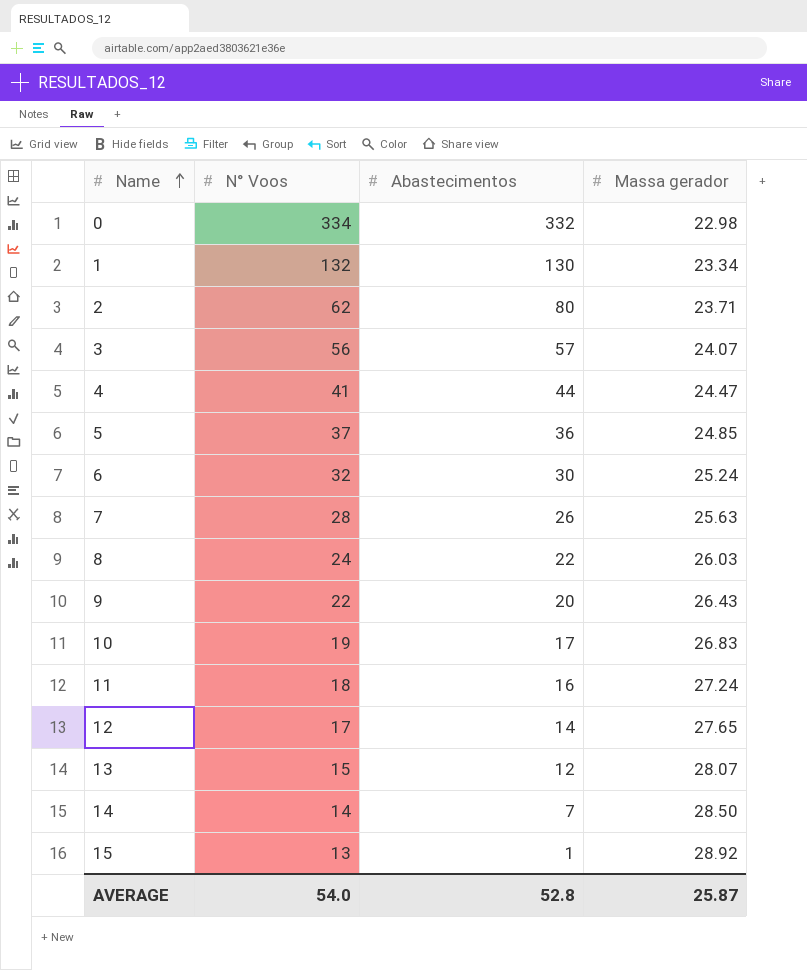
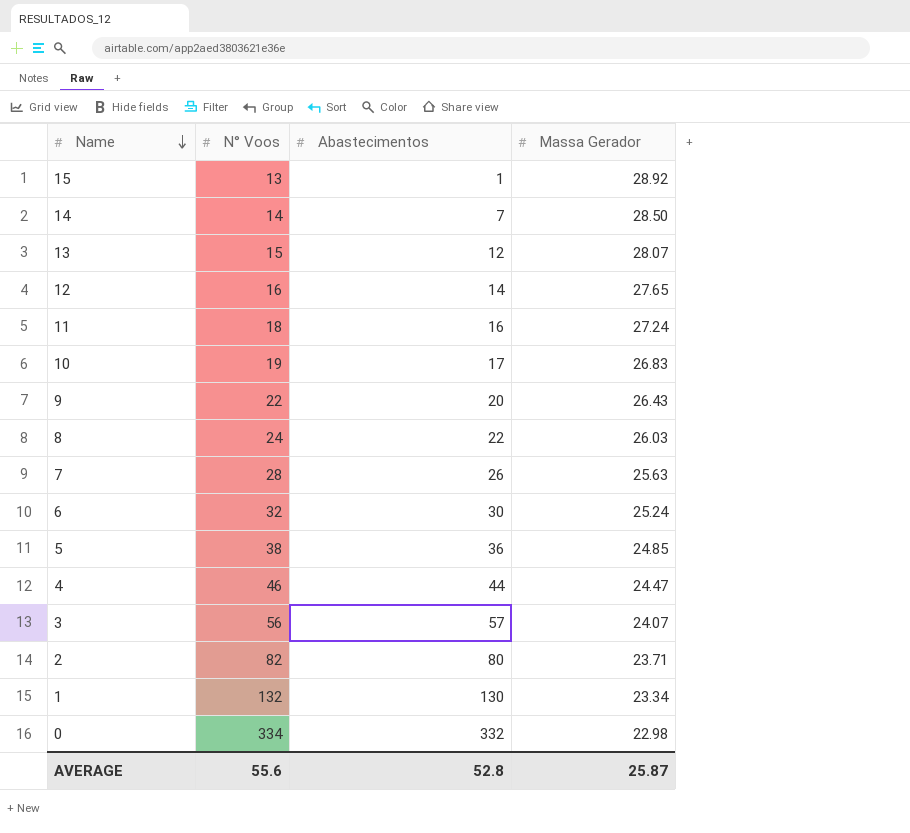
row order: Name ascending -> Name descending
column name: Massa gerador -> Massa Gerador
12 | N° Voos: 17 -> 16
5 | N° Voos: 37 -> 38
4 | N° Voos: 41 -> 46
2 | N° Voos: 62 -> 82
AVERAGE | N° Voos: 54.0 -> 55.6

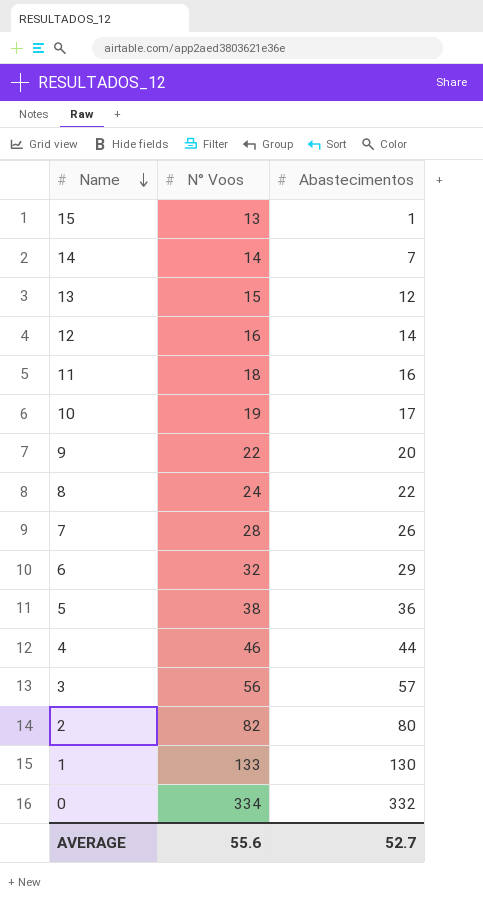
column Massa Gerador | position: 4 -> none
6 | Abastecimentos: 30 -> 29
1 | N° Voos: 132 -> 133
AVERAGE | Abastecimentos: 52.8 -> 52.7

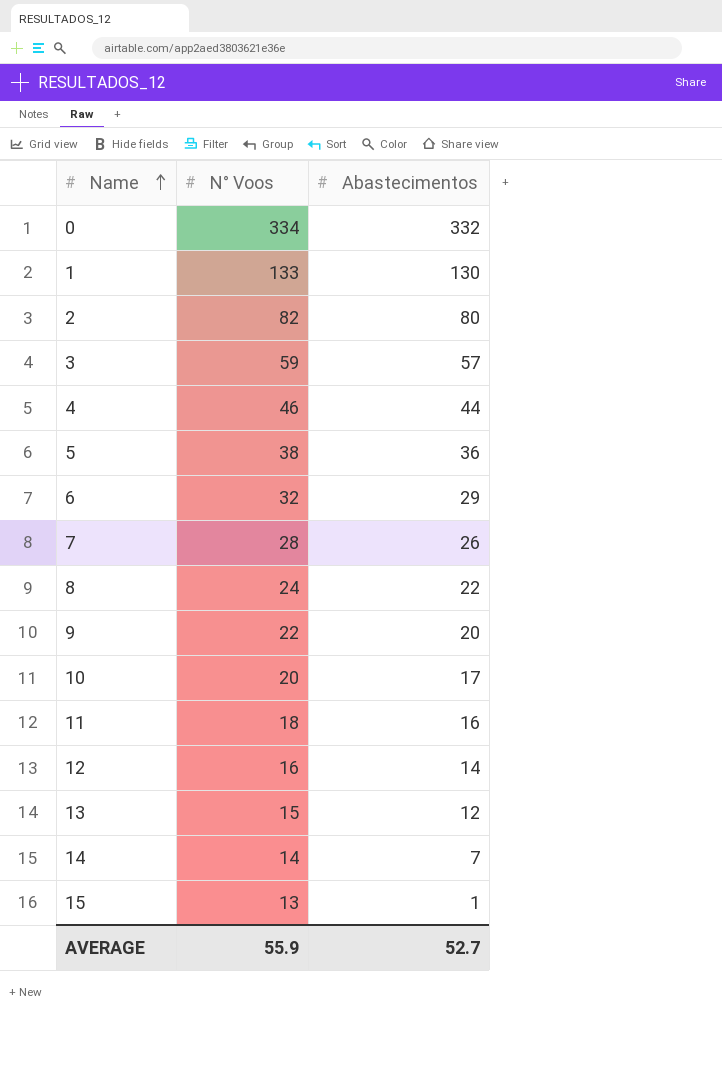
row order: Name descending -> Name ascending
3 | N° Voos: 56 -> 59
10 | N° Voos: 19 -> 20
AVERAGE | N° Voos: 55.6 -> 55.9

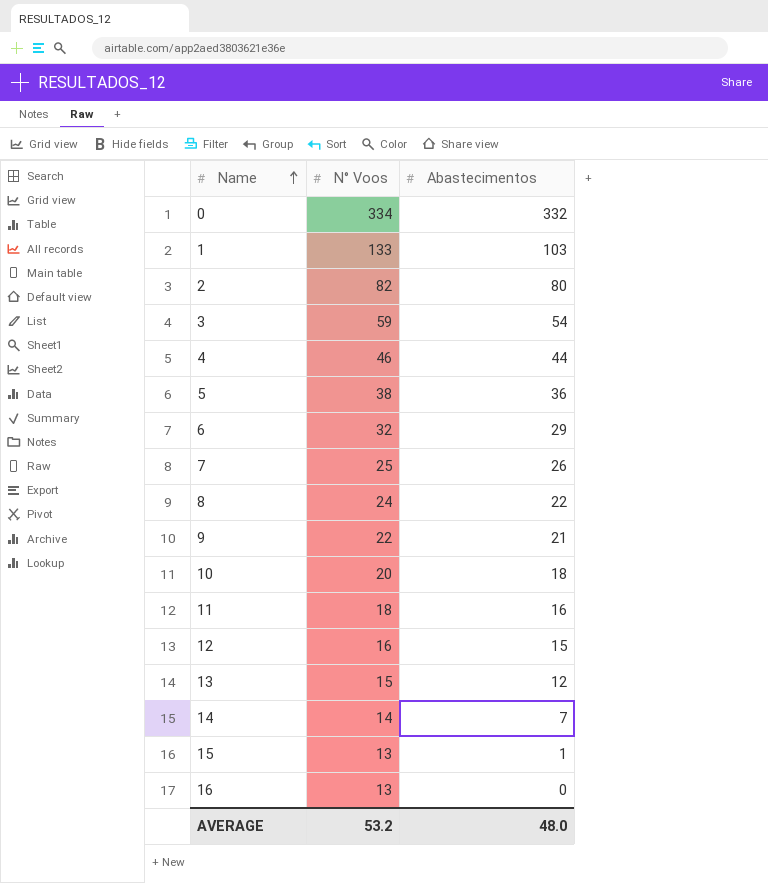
1 | Abastecimentos: 130 -> 103
3 | Abastecimentos: 57 -> 54
7 | N° Voos: 28 -> 25
9 | Abastecimentos: 20 -> 21
10 | Abastecimentos: 17 -> 18
12 | Abastecimentos: 14 -> 15
row 16: none -> 13 | 0
AVERAGE | N° Voos: 55.9 -> 53.2
AVERAGE | Abastecimentos: 52.7 -> 48.0

